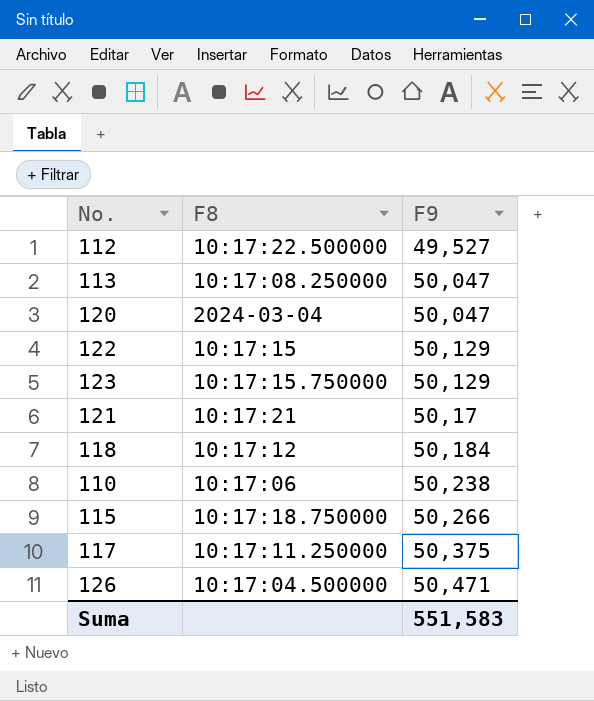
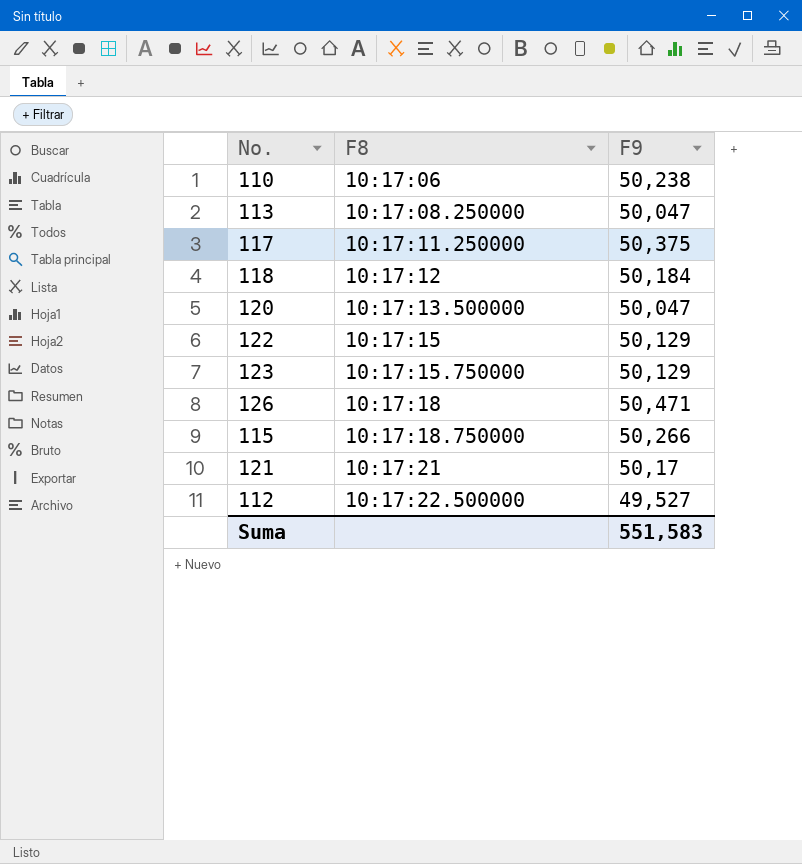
row order: F9 ascending -> F8 ascending
120 | F8: 2024-03-04 -> 10:17:13.500000
126 | F8: 10:17:04.500000 -> 10:17:18

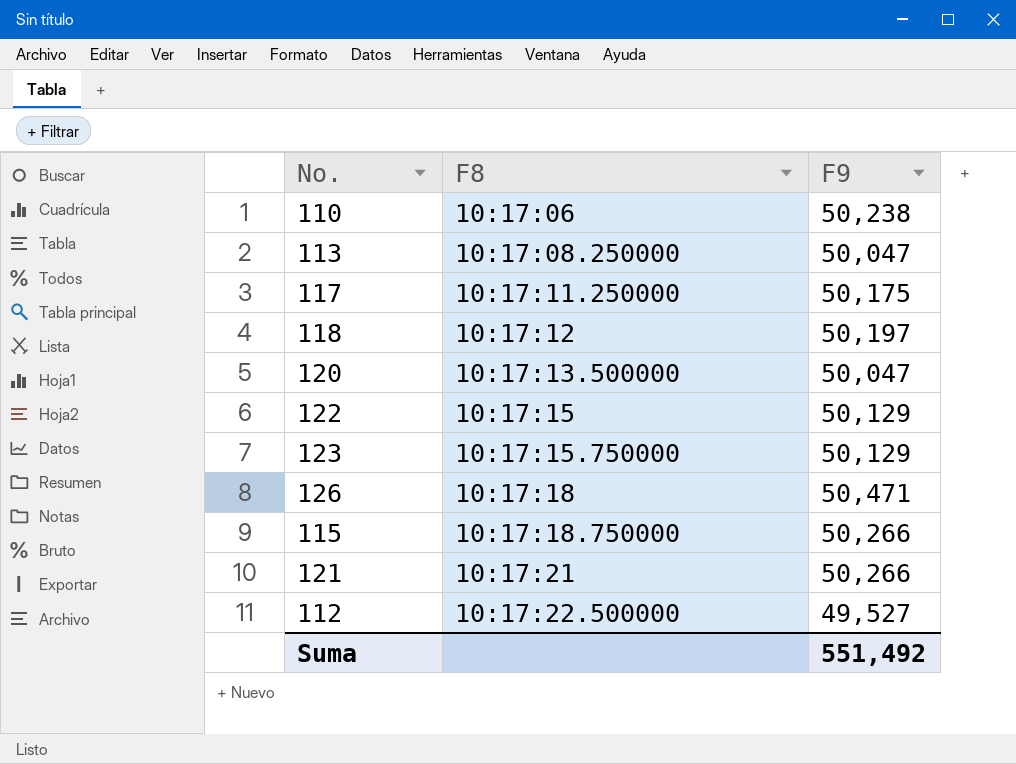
117 | F9: 50,375 -> 50,175
118 | F9: 50,184 -> 50,197
121 | F9: 50,17 -> 50,266
Suma | F9: 551,583 -> 551,492

